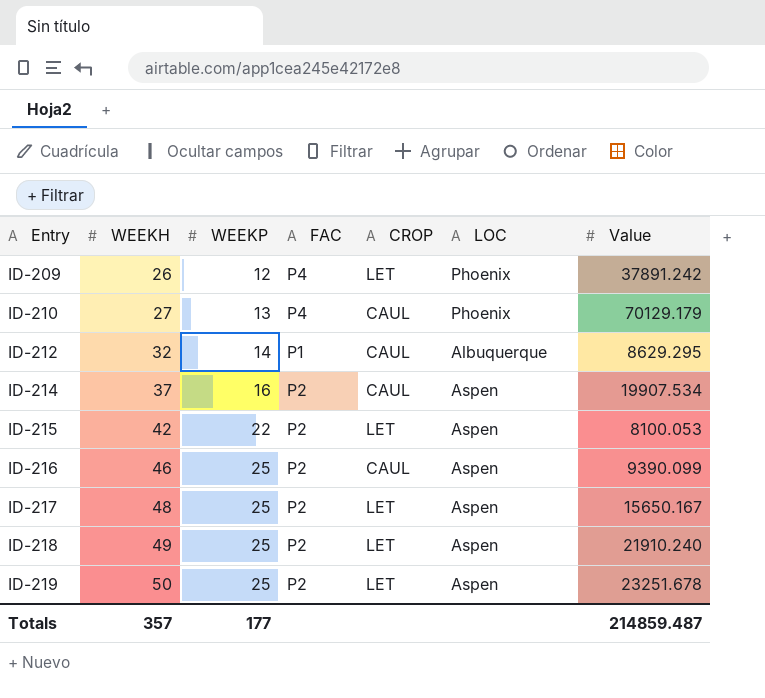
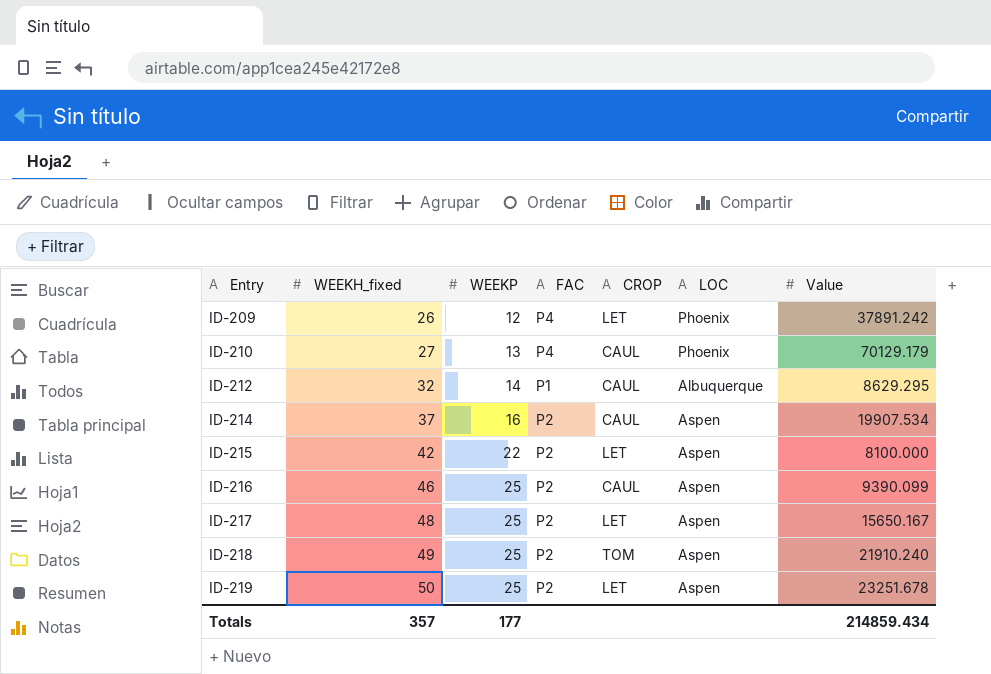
column name: WEEKH -> WEEKH_fixed
ID-215 | Value: 8100.053 -> 8100.000
ID-218 | CROP: LET -> TOM
Totals | Value: 214859.487 -> 214859.434

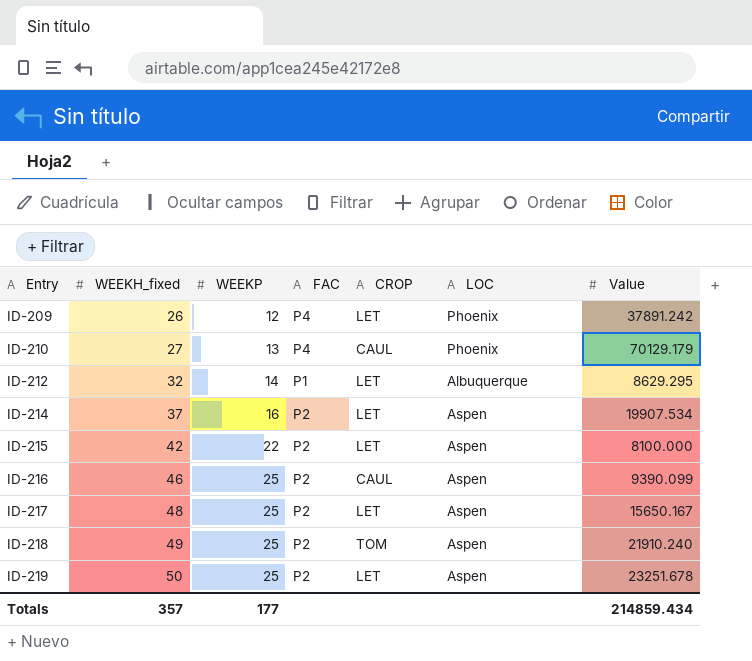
ID-212 | CROP: CAUL -> LET
ID-214 | CROP: CAUL -> LET

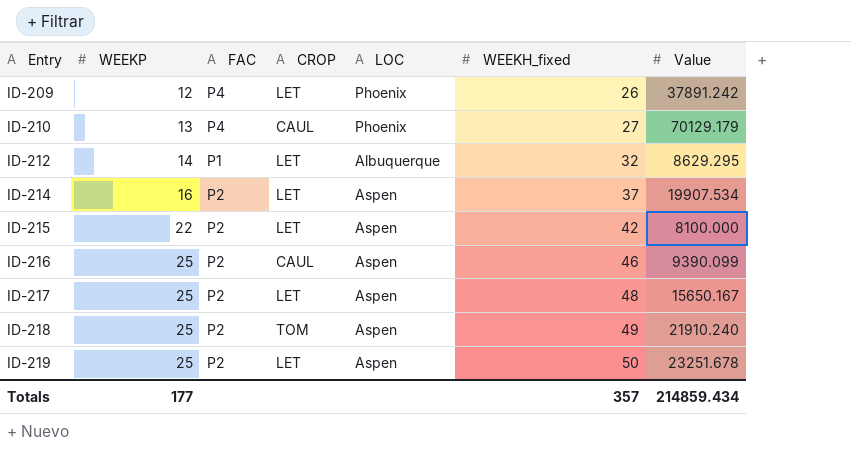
column WEEKH_fixed | position: 2 -> 6

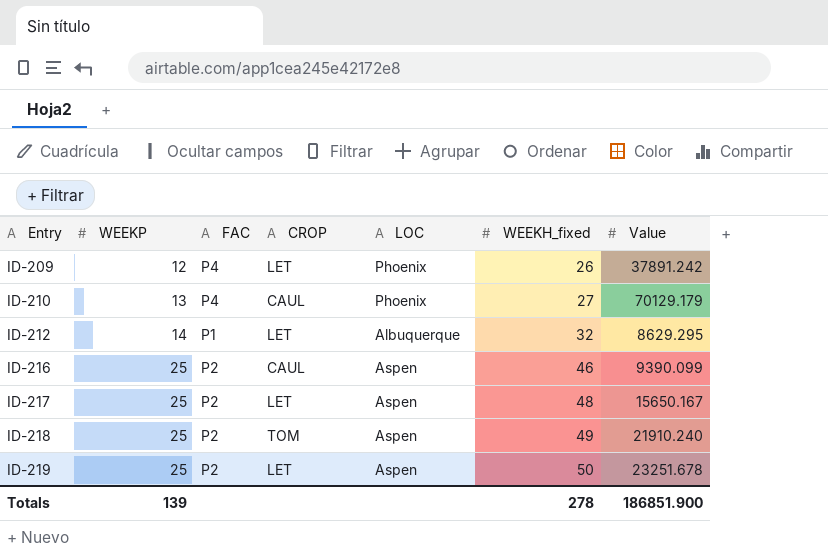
row ID-214: 16 | P2 | LET | Aspen | 37 | 19907.534 -> none
row ID-215: 22 | P2 | LET | Aspen | 42 | 8100.000 -> none
Totals | WEEKP: 177 -> 139
Totals | WEEKH_fixed: 357 -> 278
Totals | Value: 214859.434 -> 186851.900

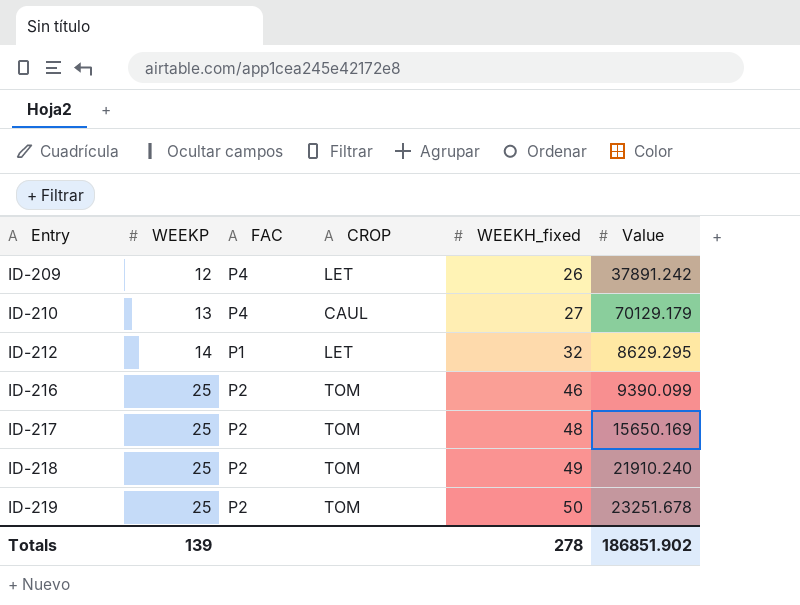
column LOC | position: 5 -> none
ID-216 | CROP: CAUL -> TOM
ID-217 | CROP: LET -> TOM
ID-217 | Value: 15650.167 -> 15650.169
ID-219 | CROP: LET -> TOM
Totals | Value: 186851.900 -> 186851.902

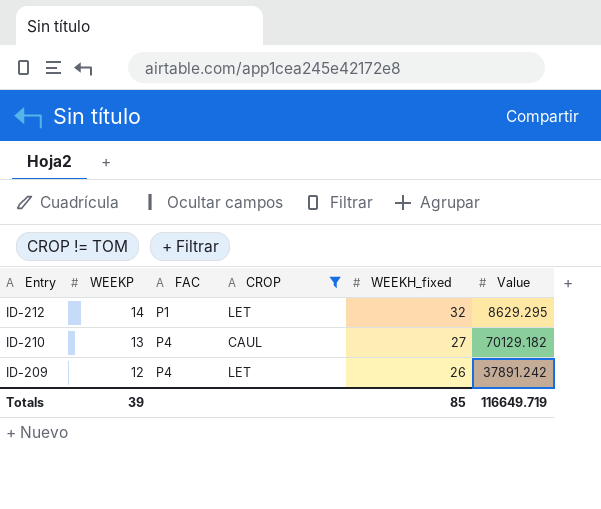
filter: none -> CROP != TOM
row order: Entry ascending -> Entry descending
ID-210 | Value: 70129.179 -> 70129.182
Totals | WEEKP: 139 -> 39
Totals | WEEKH_fixed: 278 -> 85
Totals | Value: 186851.902 -> 116649.719

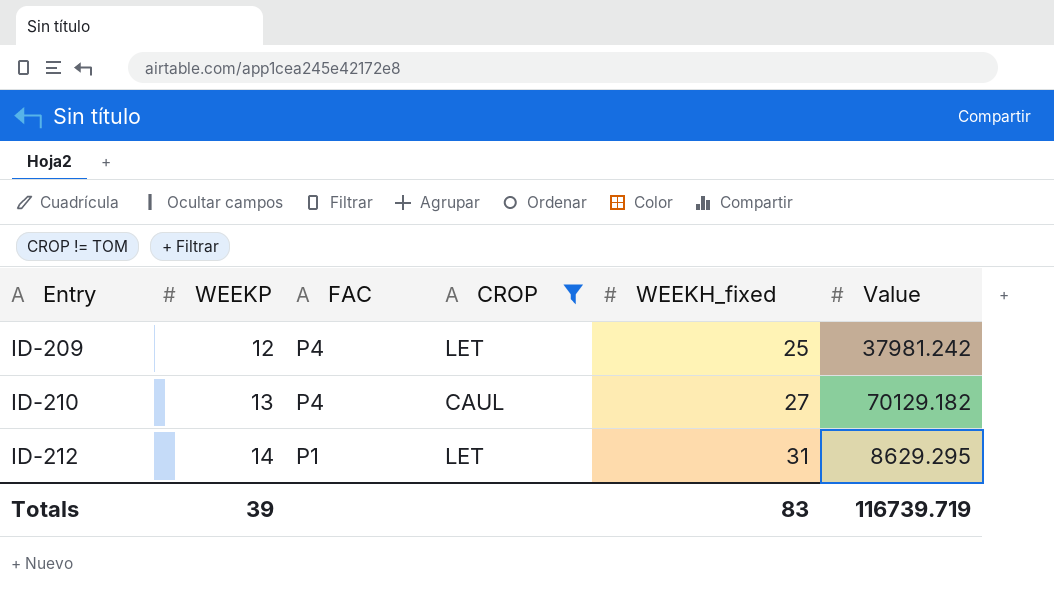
row order: Entry descending -> Entry ascending
ID-209 | WEEKH_fixed: 26 -> 25
ID-209 | Value: 37891.242 -> 37981.242
ID-212 | WEEKH_fixed: 32 -> 31
Totals | WEEKH_fixed: 85 -> 83
Totals | Value: 116649.719 -> 116739.719

